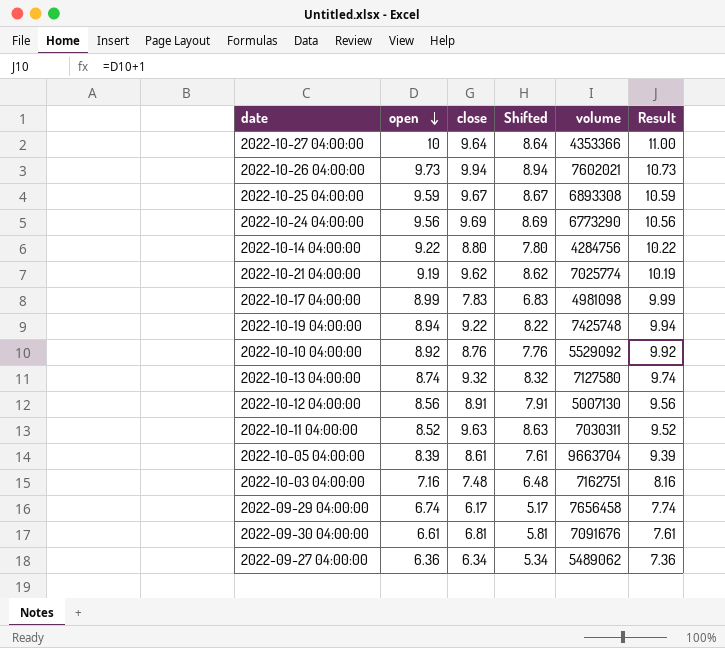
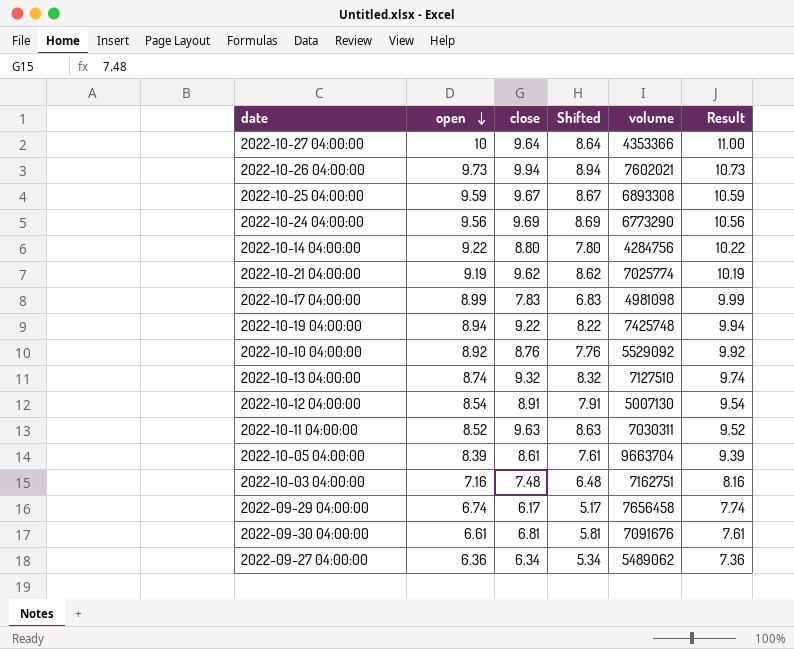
2022-10-13 04:00:00 | volume: 7127580 -> 7127510
2022-10-12 04:00:00 | open: 8.56 -> 8.54
2022-10-12 04:00:00 | Result: 9.56 -> 9.54

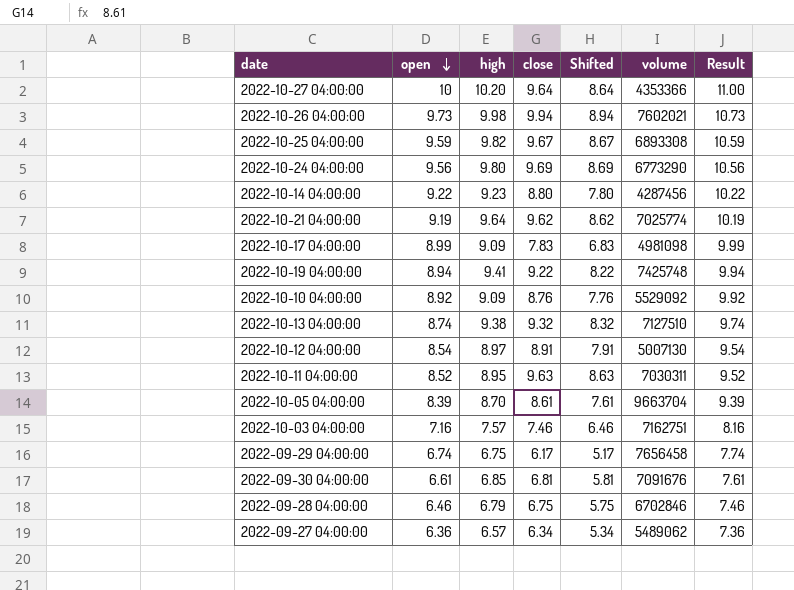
column high | position: none -> 3
2022-10-14 04:00:00 | volume: 4284756 -> 4287456
2022-10-03 04:00:00 | close: 7.48 -> 7.46
2022-10-03 04:00:00 | Shifted: 6.48 -> 6.46
row 2022-09-28 04:00:00: none -> 6.46 | 6.79 | 6.75 | 5.75 | 6702846 | 7.46

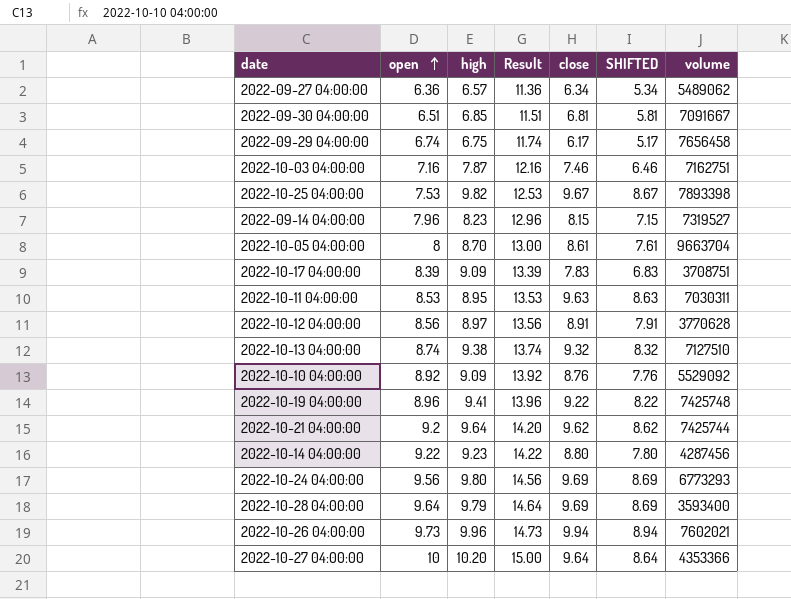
row order: open descending -> open ascending
column Result | formula: [open] + 1 -> [open] + 5
column Result | position: 7 -> 4
column name: Shifted -> SHIFTED
row 2022-09-28 04:00:00: 6.46 | 6.79 | 6.75 | 5.75 | 6702846 | 7.46 -> none
2022-09-30 04:00:00 | open: 6.61 -> 6.51
2022-09-30 04:00:00 | volume: 7091676 -> 7091667
2022-10-03 04:00:00 | high: 7.57 -> 7.87
2022-10-25 04:00:00 | open: 9.59 -> 7.53
2022-10-25 04:00:00 | volume: 6893308 -> 7893398
row 2022-09-14 04:00:00: none -> 7.96 | 8.23 | 12.96 | 8.15 | 7.15 | 7319527
2022-10-05 04:00:00 | open: 8.39 -> 8
2022-10-17 04:00:00 | open: 8.99 -> 8.39
2022-10-17 04:00:00 | volume: 4981098 -> 3708751
2022-10-11 04:00:00 | open: 8.52 -> 8.53
2022-10-12 04:00:00 | open: 8.54 -> 8.56
2022-10-12 04:00:00 | volume: 5007130 -> 3770628
2022-10-19 04:00:00 | open: 8.94 -> 8.96
2022-10-21 04:00:00 | open: 9.19 -> 9.2
2022-10-21 04:00:00 | volume: 7025774 -> 7425744
2022-10-24 04:00:00 | volume: 6773290 -> 6773293
row 2022-10-28 04:00:00: none -> 9.64 | 9.79 | 14.64 | 9.69 | 8.69 | 3593400
2022-10-26 04:00:00 | high: 9.98 -> 9.96

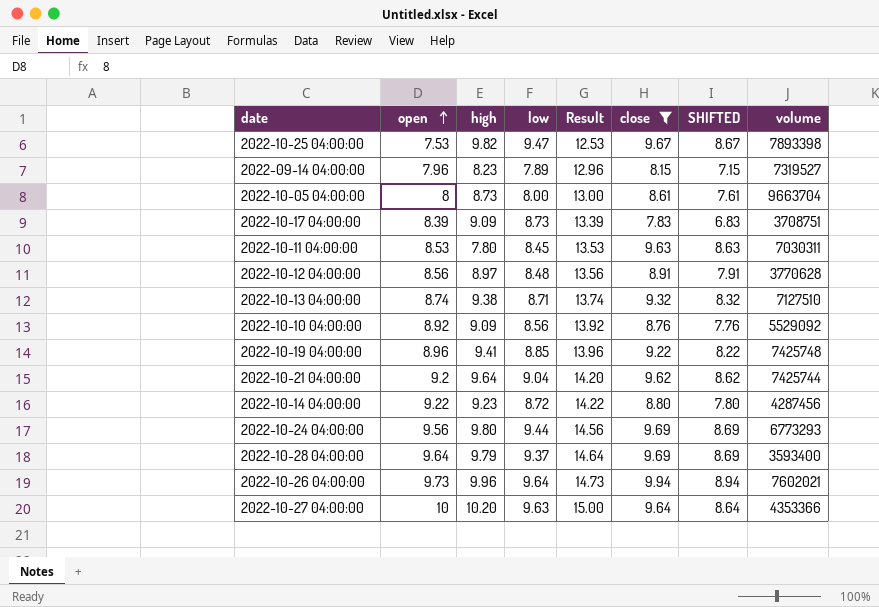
filter: none -> close >= 7.83
column low | position: none -> 4
2022-10-05 04:00:00 | high: 8.70 -> 8.73
2022-10-11 04:00:00 | high: 8.95 -> 7.80

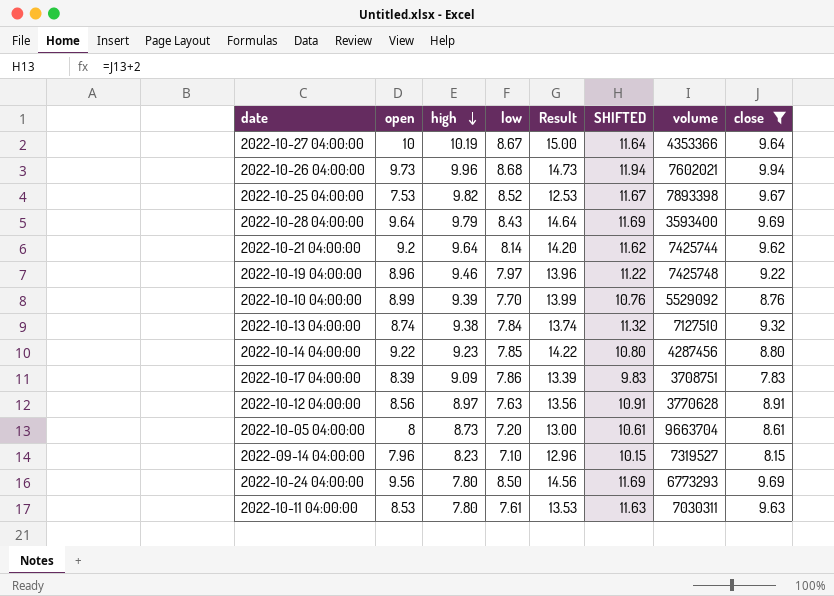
row order: open ascending -> high descending
column SHIFTED | formula: [close] - 1 -> [close] + 2
column close | position: 6 -> 8
2022-10-27 04:00:00 | high: 10.20 -> 10.19
2022-10-27 04:00:00 | low: 9.63 -> 8.67
2022-10-26 04:00:00 | low: 9.64 -> 8.68
2022-10-25 04:00:00 | low: 9.47 -> 8.52
2022-10-28 04:00:00 | low: 9.37 -> 8.43
2022-10-21 04:00:00 | low: 9.04 -> 8.14
2022-10-19 04:00:00 | high: 9.41 -> 9.46
2022-10-19 04:00:00 | low: 8.85 -> 7.97
2022-10-10 04:00:00 | open: 8.92 -> 8.99
2022-10-10 04:00:00 | high: 9.09 -> 9.39
2022-10-10 04:00:00 | low: 8.56 -> 7.70
2022-10-10 04:00:00 | Result: 13.92 -> 13.99
2022-10-13 04:00:00 | low: 8.71 -> 7.84
2022-10-14 04:00:00 | low: 8.72 -> 7.85
2022-10-17 04:00:00 | low: 8.73 -> 7.86
2022-10-12 04:00:00 | low: 8.48 -> 7.63
2022-10-05 04:00:00 | low: 8.00 -> 7.20
2022-09-14 04:00:00 | low: 7.89 -> 7.10
2022-10-24 04:00:00 | high: 9.80 -> 7.80
2022-10-24 04:00:00 | low: 9.44 -> 8.50
2022-10-11 04:00:00 | low: 8.45 -> 7.61

